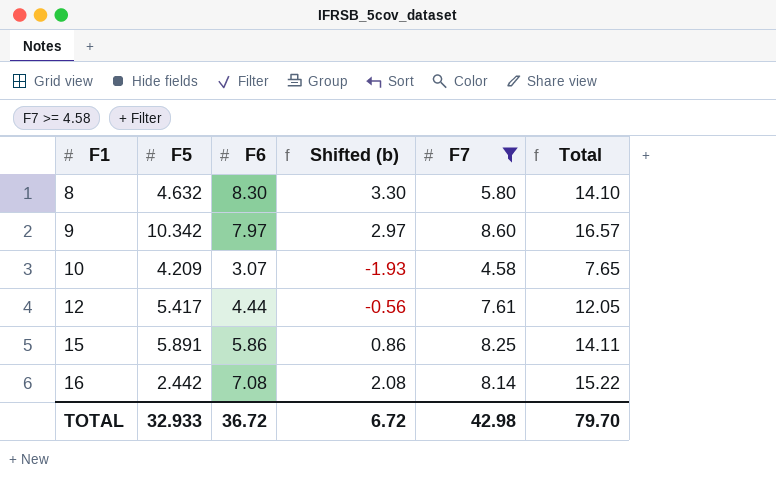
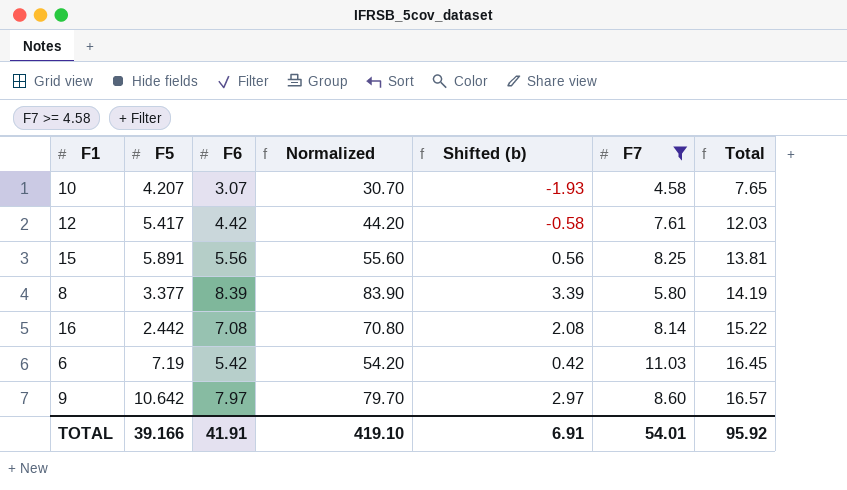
row order: F1 ascending -> Total ascending
column Normalized | formula: none -> [F6] * 10
10 | F5: 4.209 -> 4.207
12 | F6: 4.44 -> 4.42
12 | Shifted (b): -0.56 -> -0.58
12 | Total: 12.05 -> 12.03
15 | F6: 5.86 -> 5.56
15 | Shifted (b): 0.86 -> 0.56
15 | Total: 14.11 -> 13.81
8 | F5: 4.632 -> 3.377
8 | F6: 8.30 -> 8.39
8 | Shifted (b): 3.30 -> 3.39
8 | Total: 14.10 -> 14.19
row 6: none -> 7.19 | 5.42 | 54.20 | 0.42 | 11.03 | 16.45
9 | F5: 10.342 -> 10.642
TOTAL | F5: 32.933 -> 39.166
TOTAL | F6: 36.72 -> 41.91
TOTAL | Shifted (b): 6.72 -> 6.91
TOTAL | F7: 42.98 -> 54.01
TOTAL | Total: 79.70 -> 95.92

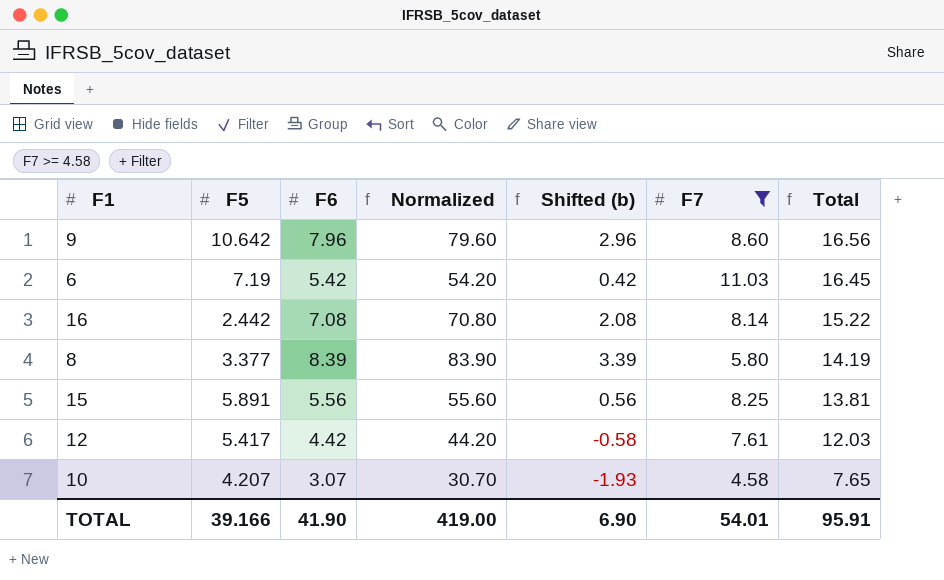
row order: Total ascending -> Total descending
9 | F6: 7.97 -> 7.96
9 | Normalized: 79.70 -> 79.60
9 | Shifted (b): 2.97 -> 2.96
9 | Total: 16.57 -> 16.56
TOTAL | F6: 41.91 -> 41.90
TOTAL | Normalized: 419.10 -> 419.00
TOTAL | Shifted (b): 6.91 -> 6.90
TOTAL | Total: 95.92 -> 95.91

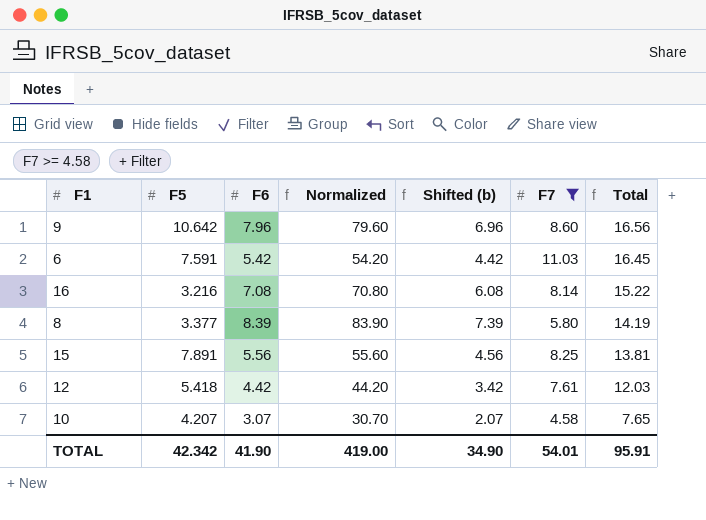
column Shifted (b) | formula: [F6] - 5 -> [F6] - 1
6 | F5: 7.19 -> 7.591
16 | F5: 2.442 -> 3.216
15 | F5: 5.891 -> 7.891
12 | F5: 5.417 -> 5.418
TOTAL | F5: 39.166 -> 42.342
TOTAL | Shifted (b): 6.90 -> 34.90

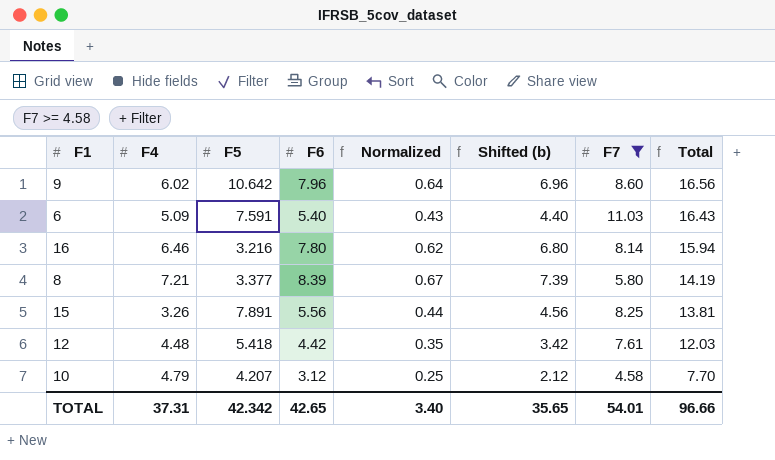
column F4 | position: none -> 2
column Normalized | formula: [F6] * 10 -> [F6] * 0.08
6 | F6: 5.42 -> 5.40
6 | Shifted (b): 4.42 -> 4.40
6 | Total: 16.45 -> 16.43
16 | F6: 7.08 -> 7.80
16 | Shifted (b): 6.08 -> 6.80
16 | Total: 15.22 -> 15.94
10 | F6: 3.07 -> 3.12
10 | Shifted (b): 2.07 -> 2.12
10 | Total: 7.65 -> 7.70
TOTAL | F6: 41.90 -> 42.65
TOTAL | Normalized: 419.00 -> 3.40
TOTAL | Shifted (b): 34.90 -> 35.65
TOTAL | Total: 95.91 -> 96.66

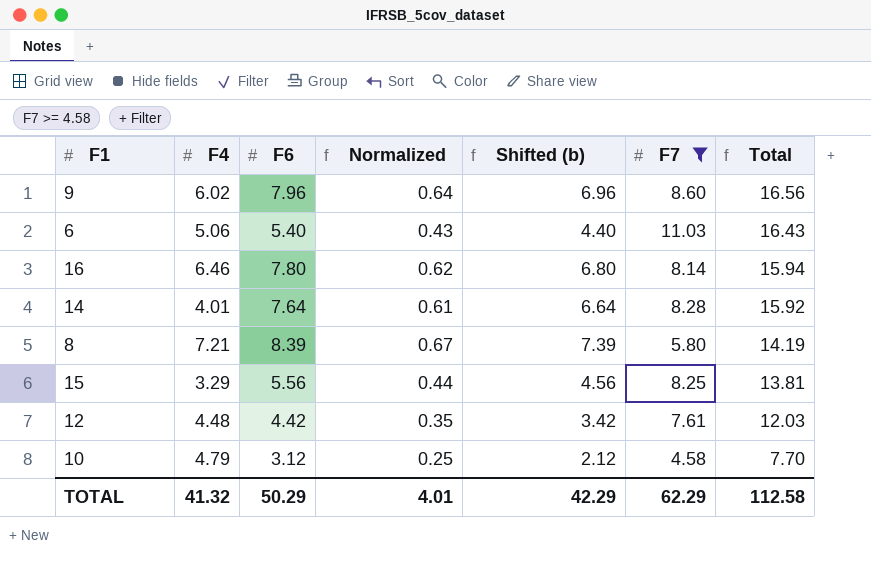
column F5 | position: 3 -> none
6 | F4: 5.09 -> 5.06
row 14: none -> 4.01 | 7.64 | 0.61 | 6.64 | 8.28 | 15.92
15 | F4: 3.26 -> 3.29
TOTAL | F4: 37.31 -> 41.32
TOTAL | F6: 42.65 -> 50.29
TOTAL | Normalized: 3.40 -> 4.01
TOTAL | Shifted (b): 35.65 -> 42.29
TOTAL | F7: 54.01 -> 62.29
TOTAL | Total: 96.66 -> 112.58

